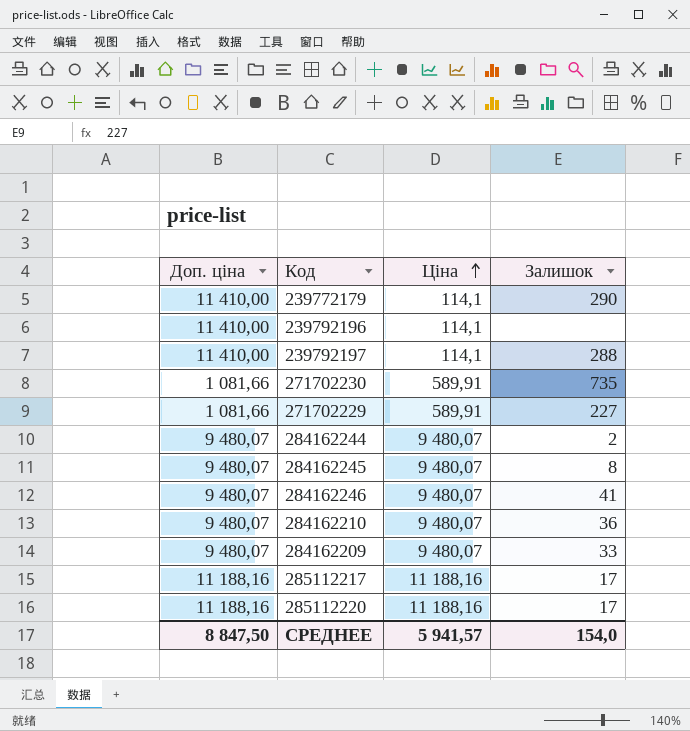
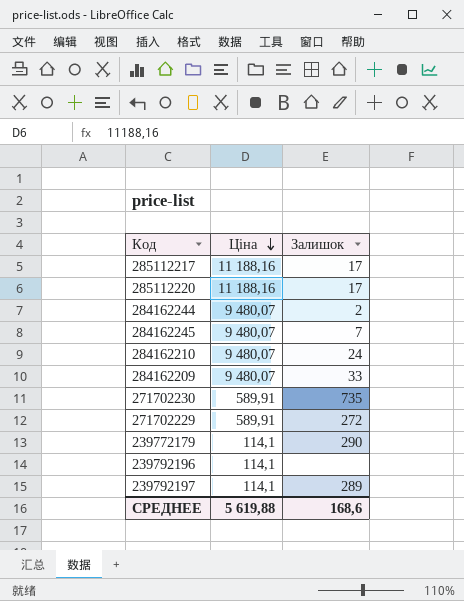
row order: Ціна ascending -> Ціна descending
column Доп. ціна | position: 1 -> none
row 284162246: 9 480,07 | 9 480,07 | 41 -> none
284162245 | Залишок: 8 -> 7
284162210 | Залишок: 36 -> 24
271702229 | Залишок: 227 -> 272
239792197 | Залишок: 288 -> 289
СРЕДНЕЕ | Ціна: 5 941,57 -> 5 619,88
СРЕДНЕЕ | Залишок: 154,0 -> 168,6

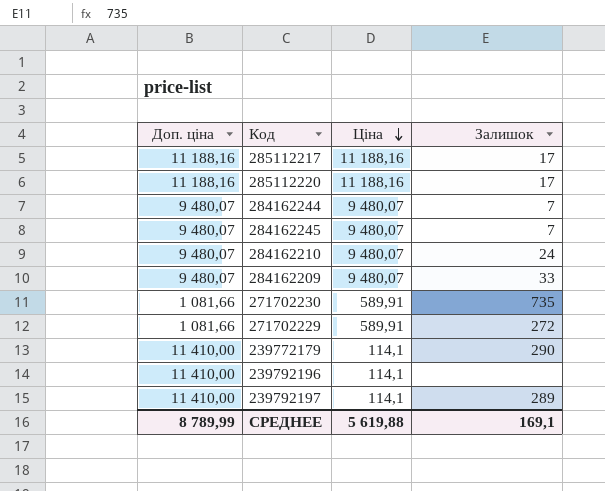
column Доп. ціна | position: none -> 1
284162244 | Залишок: 2 -> 7
СРЕДНЕЕ | Залишок: 168,6 -> 169,1

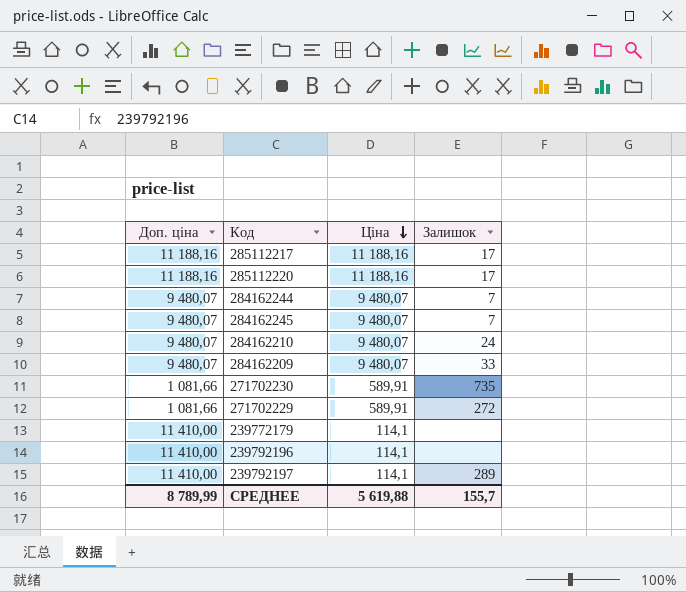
239772179 | Залишок: 290 -> none
СРЕДНЕЕ | Залишок: 169,1 -> 155,7

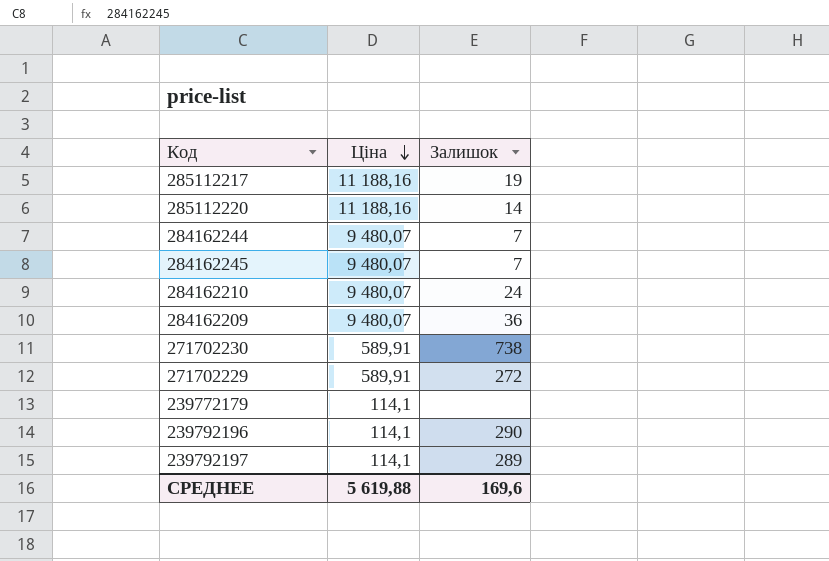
column Доп. ціна | position: 1 -> none
285112217 | Залишок: 17 -> 19
285112220 | Залишок: 17 -> 14
284162209 | Залишок: 33 -> 36
271702230 | Залишок: 735 -> 738
239792196 | Залишок: none -> 290
СРЕДНЕЕ | Залишок: 155,7 -> 169,6

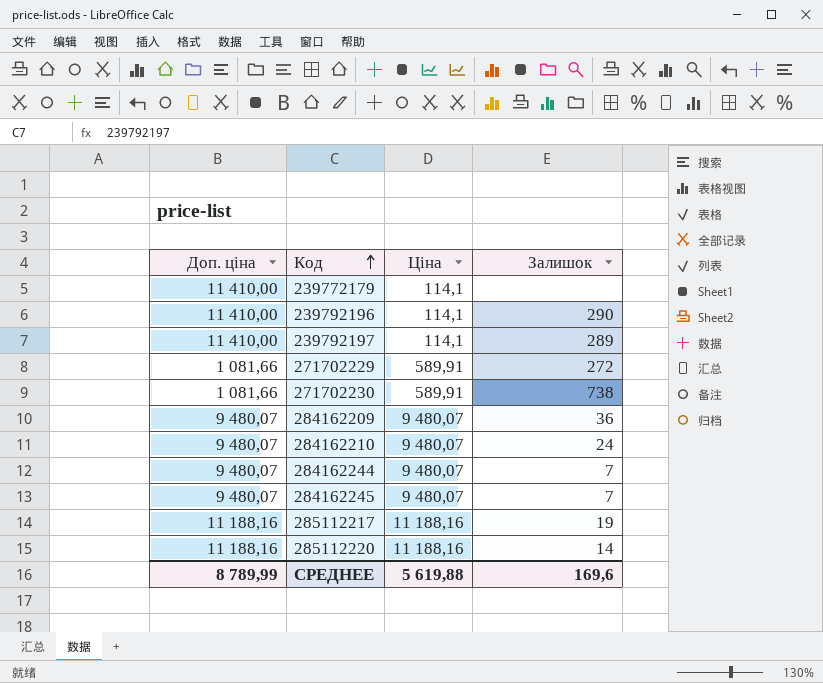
row order: Ціна descending -> Код ascending
column Доп. ціна | position: none -> 1

